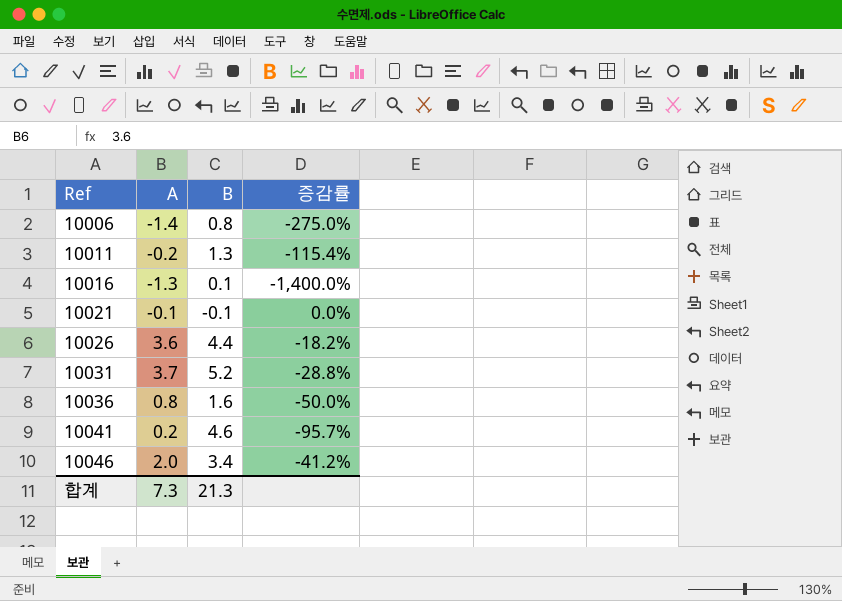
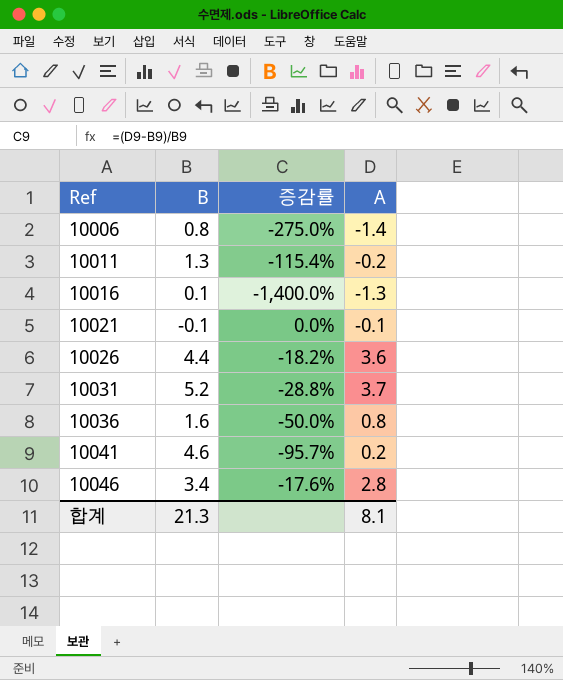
column A | position: 2 -> 4
10046 | 증감률: -41.2% -> -17.6%
10046 | A: 2.0 -> 2.8
합계 | A: 7.3 -> 8.1

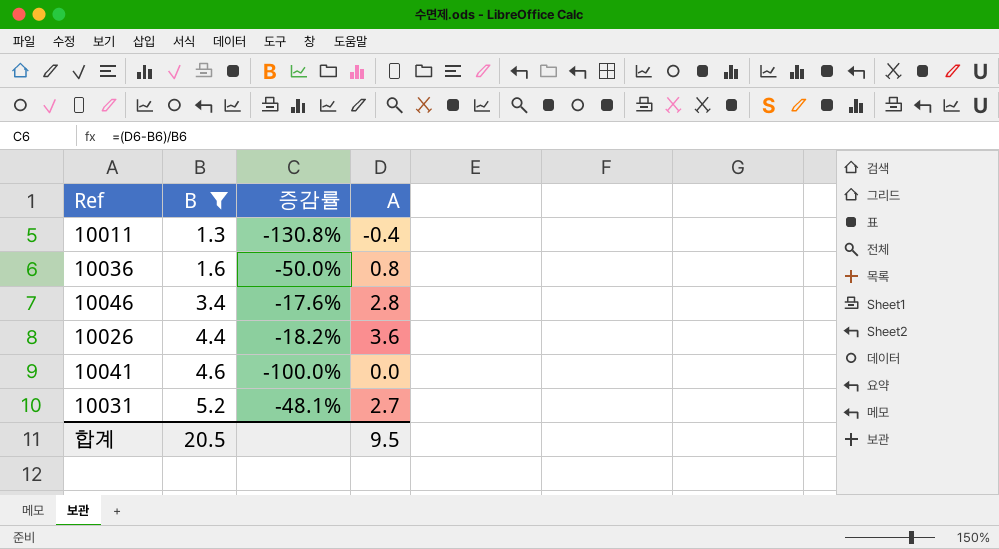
filter: none -> B >= 1.3
row order: Ref ascending -> B ascending
10011 | 증감률: -115.4% -> -130.8%
10011 | A: -0.2 -> -0.4
10041 | 증감률: -95.7% -> -100.0%
10041 | A: 0.2 -> 0.0
10031 | 증감률: -28.8% -> -48.1%
10031 | A: 3.7 -> 2.7
합계 | B: 21.3 -> 20.5
합계 | A: 8.1 -> 9.5

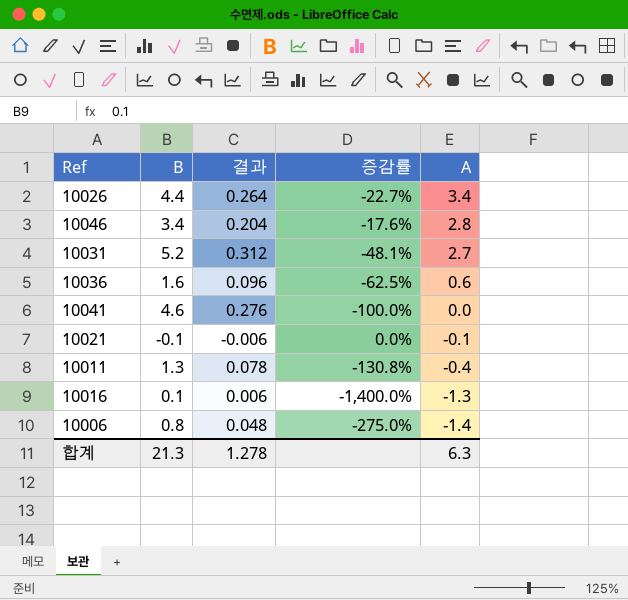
filter: B >= 1.3 -> none
row order: B ascending -> A descending
column 결과 | formula: none -> [B] * 0.06
10026 | 증감률: -18.2% -> -22.7%
10026 | A: 3.6 -> 3.4
10036 | 증감률: -50.0% -> -62.5%
10036 | A: 0.8 -> 0.6
합계 | B: 20.5 -> 21.3
합계 | A: 9.5 -> 6.3

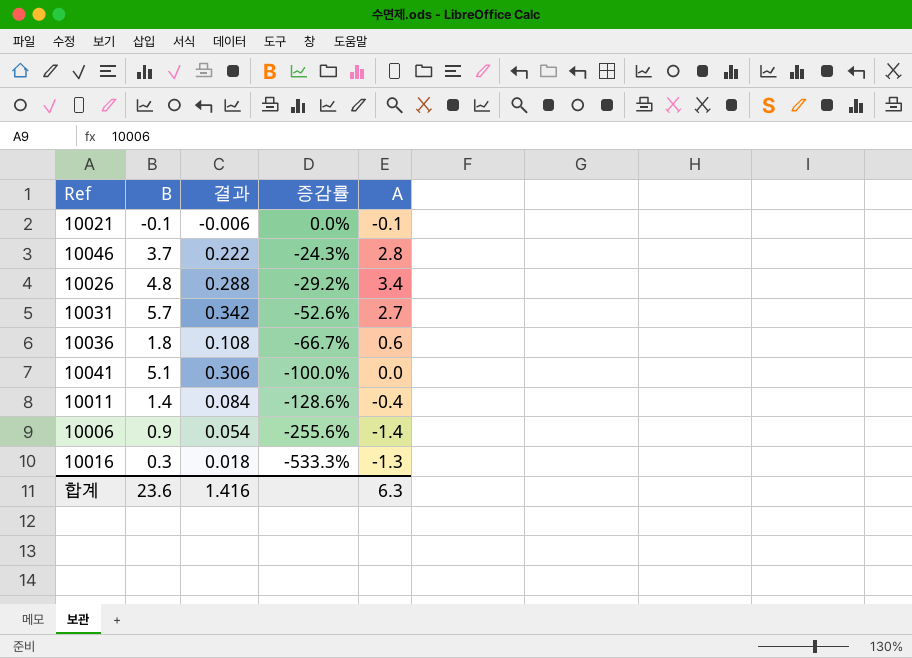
row order: A descending -> 증감률 descending
10046 | B: 3.4 -> 3.7
10046 | 결과: 0.204 -> 0.222
10046 | 증감률: -17.6% -> -24.3%
10026 | B: 4.4 -> 4.8
10026 | 결과: 0.264 -> 0.288
10026 | 증감률: -22.7% -> -29.2%
10031 | B: 5.2 -> 5.7
10031 | 결과: 0.312 -> 0.342
10031 | 증감률: -48.1% -> -52.6%
10036 | B: 1.6 -> 1.8
10036 | 결과: 0.096 -> 0.108
10036 | 증감률: -62.5% -> -66.7%
10041 | B: 4.6 -> 5.1
10041 | 결과: 0.276 -> 0.306
10011 | B: 1.3 -> 1.4
10011 | 결과: 0.078 -> 0.084
10011 | 증감률: -130.8% -> -128.6%
10006 | B: 0.8 -> 0.9
10006 | 결과: 0.048 -> 0.054
10006 | 증감률: -275.0% -> -255.6%
10016 | B: 0.1 -> 0.3
10016 | 결과: 0.006 -> 0.018
10016 | 증감률: -1,400.0% -> -533.3%
합계 | B: 21.3 -> 23.6
합계 | 결과: 1.278 -> 1.416

